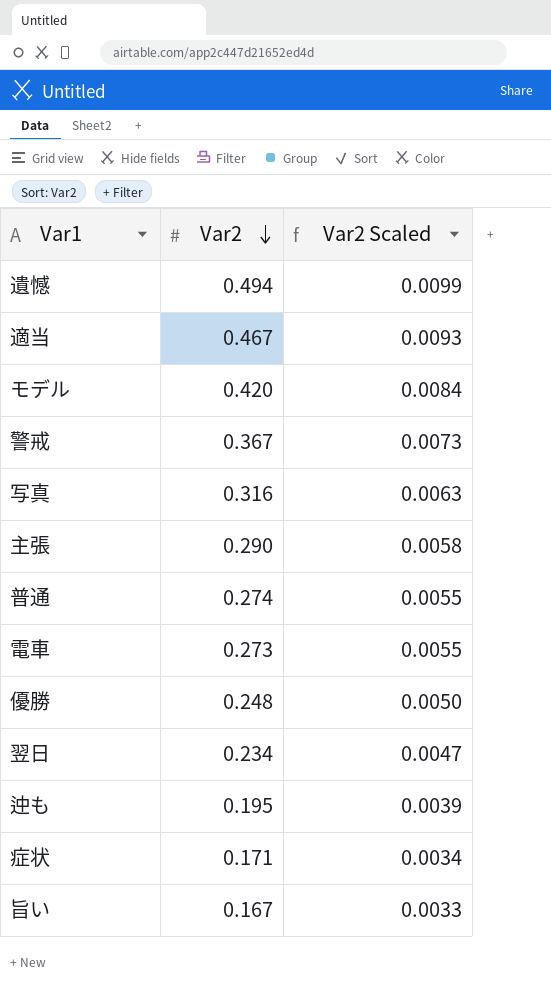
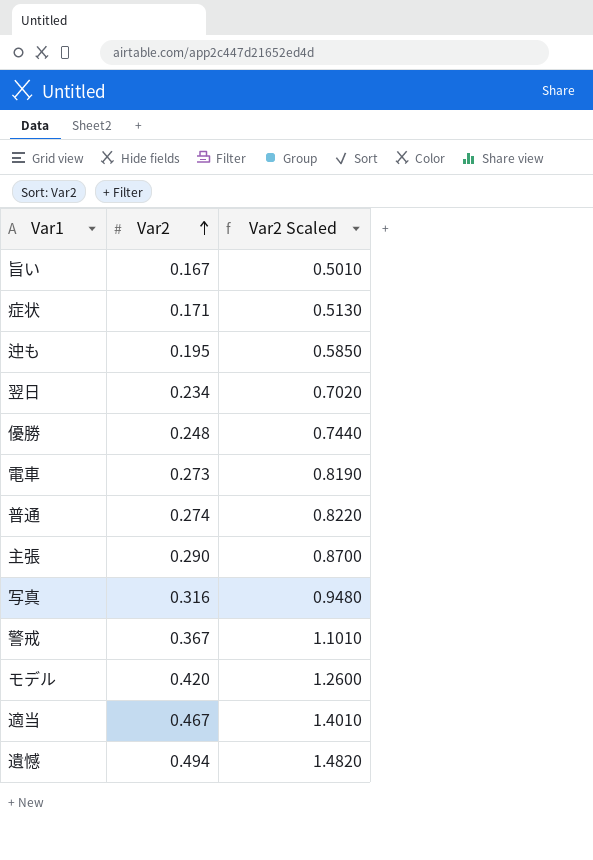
row order: Var2 descending -> Var2 ascending
column Var2 Scaled | formula: [Var2] * 0.02 -> [Var2] * 3

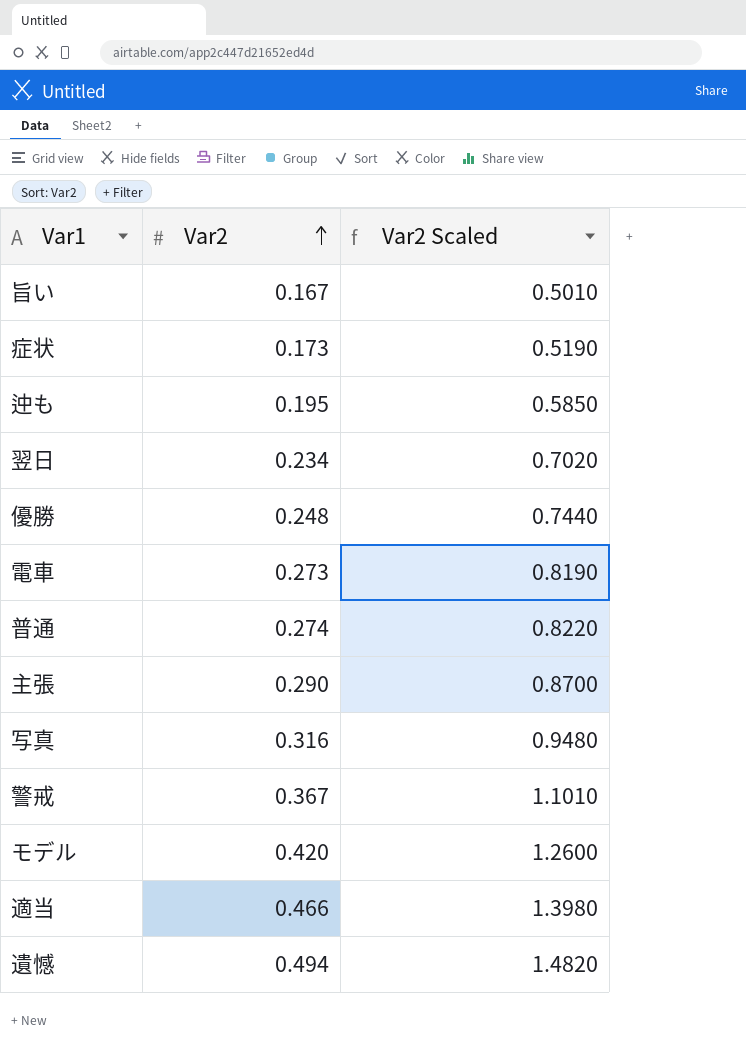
症状 | Var2: 0.171 -> 0.173
症状 | Var2 Scaled: 0.5130 -> 0.5190
適当 | Var2: 0.467 -> 0.466
適当 | Var2 Scaled: 1.4010 -> 1.3980

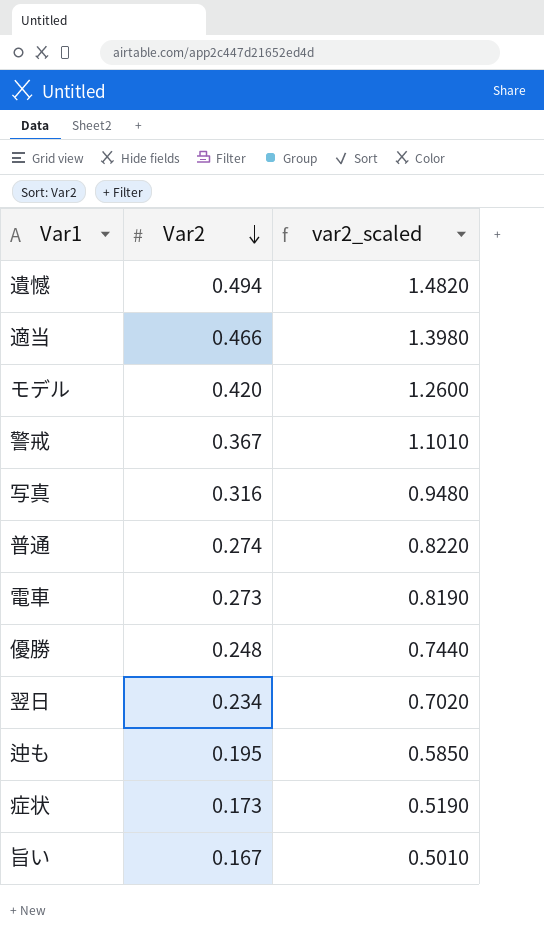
row order: Var2 ascending -> Var2 descending
column name: Var2 Scaled -> var2_scaled
row 主張: 0.290 | 0.8700 -> none

